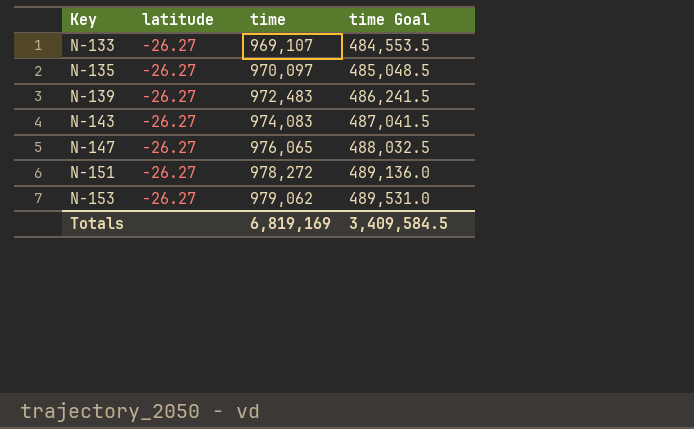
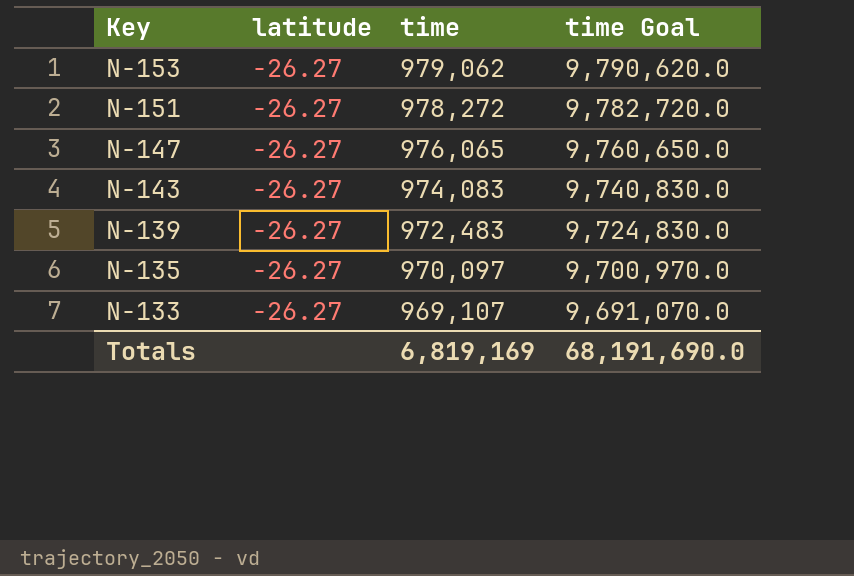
row order: Key ascending -> Key descending
column time Goal | formula: [time] * 0.5 -> [time] * 10
Totals | time Goal: 3,409,584.5 -> 68,191,690.0

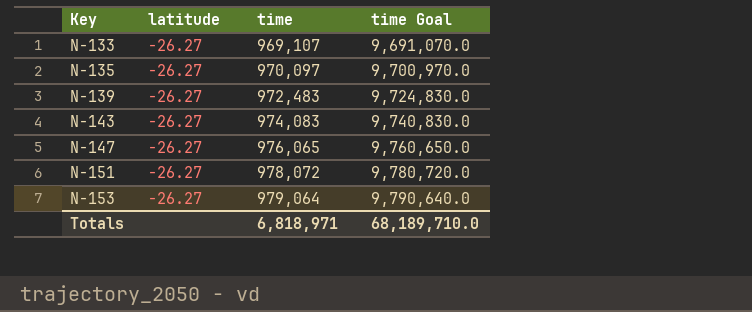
row order: Key descending -> Key ascending
N-151 | time: 978,272 -> 978,072
N-151 | time Goal: 9,782,720.0 -> 9,780,720.0
N-153 | time: 979,062 -> 979,064
N-153 | time Goal: 9,790,620.0 -> 9,790,640.0
Totals | time: 6,819,169 -> 6,818,971
Totals | time Goal: 68,191,690.0 -> 68,189,710.0

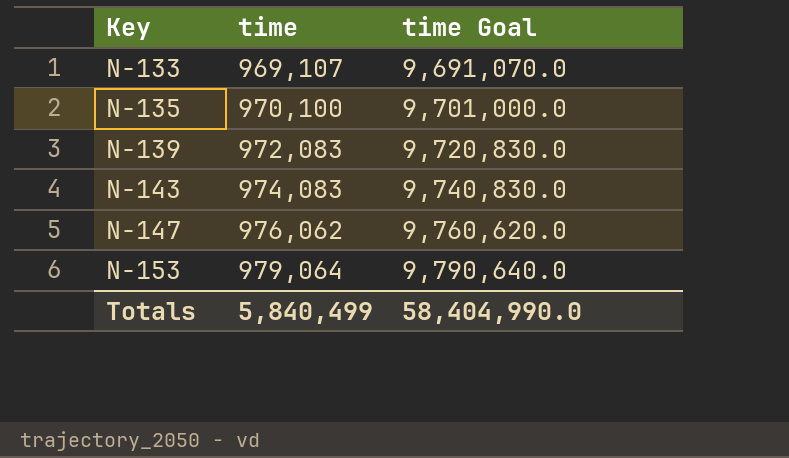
column latitude | position: 2 -> none
row N-151: -26.27 | 978,072 | 9,780,720.0 -> none
N-135 | time: 970,097 -> 970,100
N-135 | time Goal: 9,700,970.0 -> 9,701,000.0
N-139 | time: 972,483 -> 972,083
N-139 | time Goal: 9,724,830.0 -> 9,720,830.0
N-147 | time: 976,065 -> 976,062
N-147 | time Goal: 9,760,650.0 -> 9,760,620.0
Totals | time: 6,818,971 -> 5,840,499
Totals | time Goal: 68,189,710.0 -> 58,404,990.0

